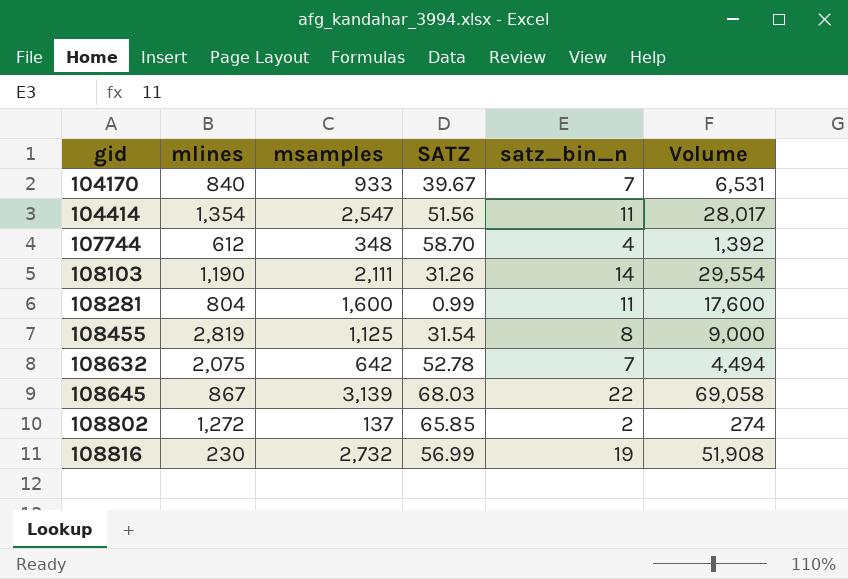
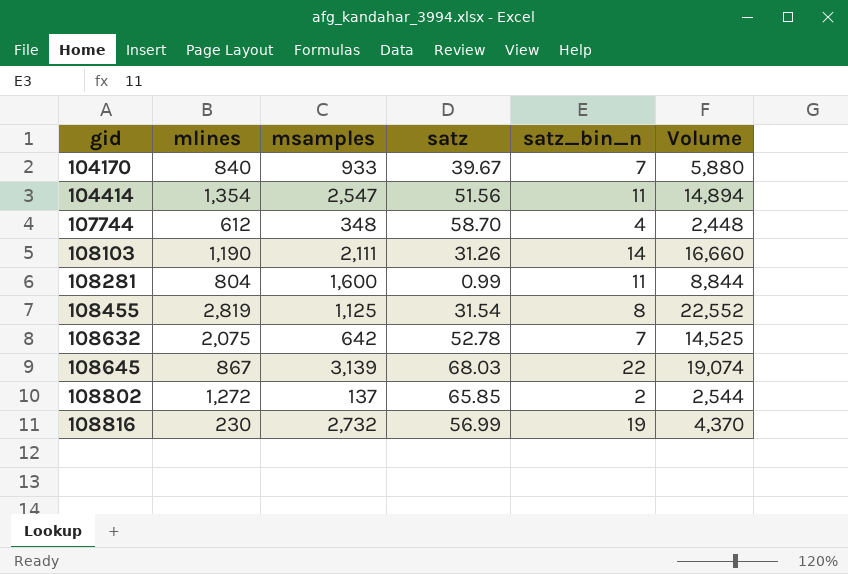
column name: SATZ -> satz
column Volume | formula: [msamples] * [satz_bin_n] -> [mlines] * [satz_bin_n]

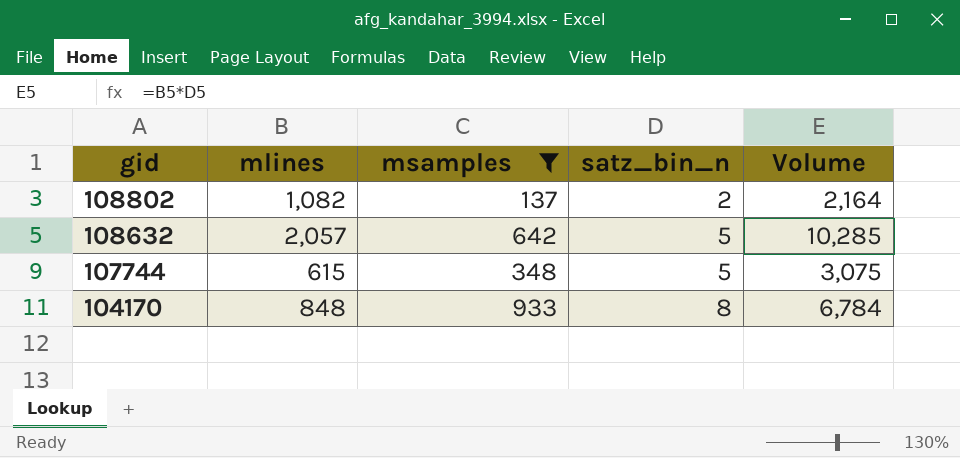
filter: none -> msamples <= 933
row order: gid ascending -> gid descending
column satz | position: 4 -> none
108802 | mlines: 1,272 -> 1,082
108802 | Volume: 2,544 -> 2,164
108632 | mlines: 2,075 -> 2,057
108632 | satz_bin_n: 7 -> 5
108632 | Volume: 14,525 -> 10,285
107744 | mlines: 612 -> 615
107744 | satz_bin_n: 4 -> 5
107744 | Volume: 2,448 -> 3,075
104170 | mlines: 840 -> 848
104170 | satz_bin_n: 7 -> 8
104170 | Volume: 5,880 -> 6,784

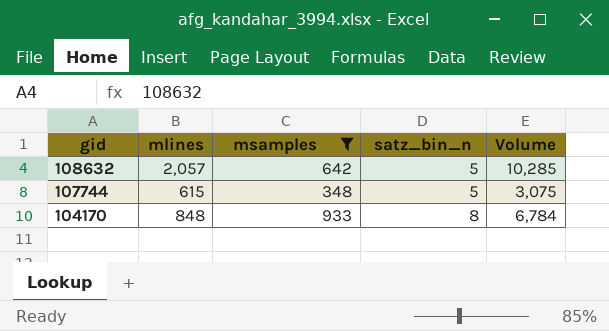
row 108802: 1,082 | 137 | 2 | 2,164 -> none

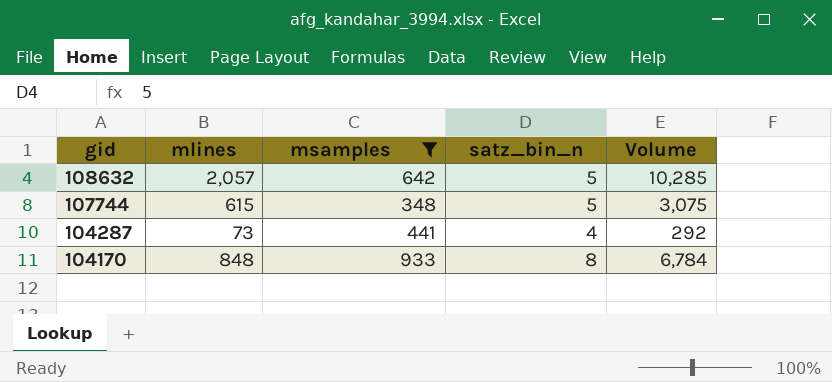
row 104287: none -> 73 | 441 | 4 | 292

